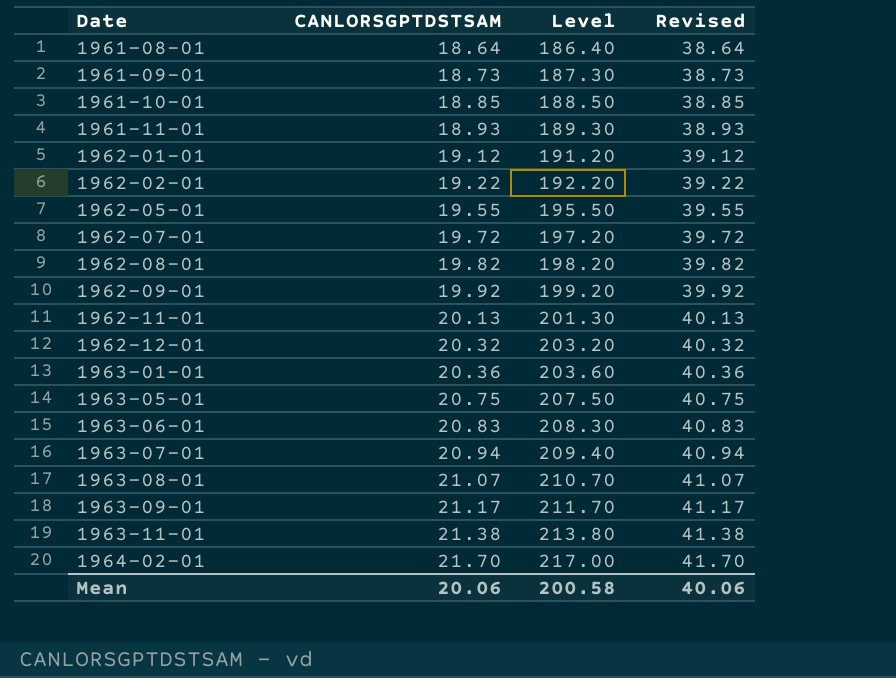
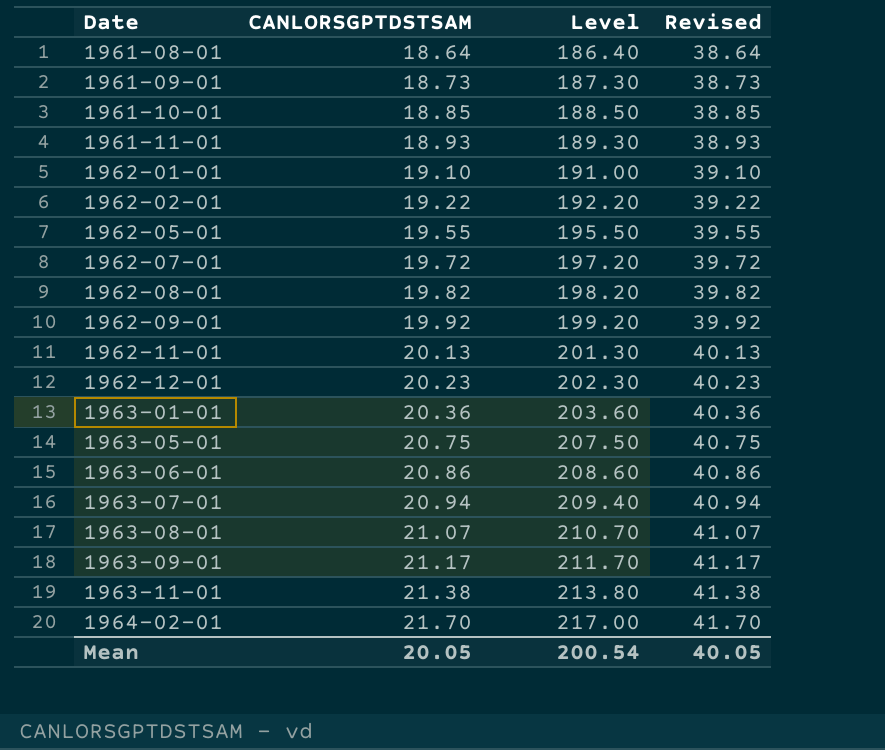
1962-01-01 | CANLORSGPTDSTSAM: 19.12 -> 19.10
1962-01-01 | Level: 191.20 -> 191.00
1962-01-01 | Revised: 39.12 -> 39.10
1962-12-01 | CANLORSGPTDSTSAM: 20.32 -> 20.23
1962-12-01 | Level: 203.20 -> 202.30
1962-12-01 | Revised: 40.32 -> 40.23
1963-06-01 | CANLORSGPTDSTSAM: 20.83 -> 20.86
1963-06-01 | Level: 208.30 -> 208.60
1963-06-01 | Revised: 40.83 -> 40.86
Mean | CANLORSGPTDSTSAM: 20.06 -> 20.05
Mean | Level: 200.58 -> 200.54
Mean | Revised: 40.06 -> 40.05

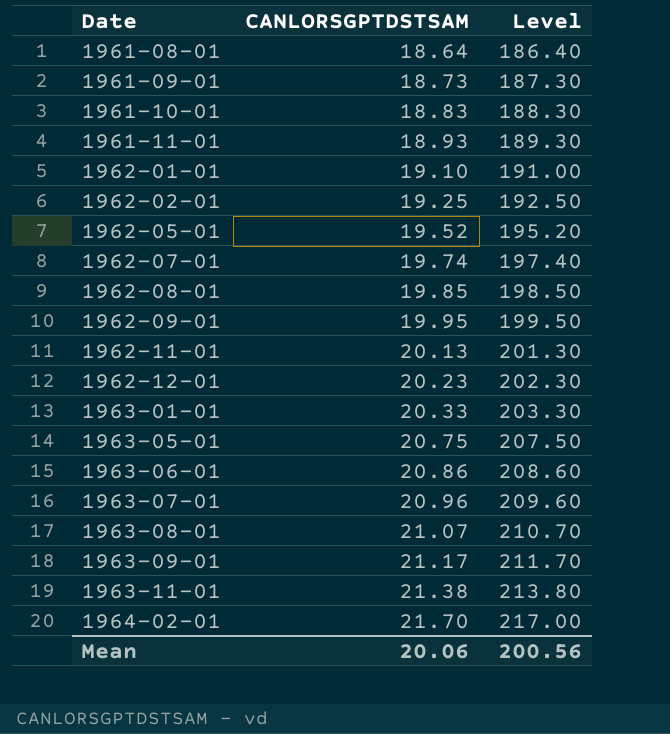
column Revised | formula: [CANLORSGPTDSTSAM] + 20 -> none
1961-10-01 | CANLORSGPTDSTSAM: 18.85 -> 18.83
1961-10-01 | Level: 188.50 -> 188.30
1962-02-01 | CANLORSGPTDSTSAM: 19.22 -> 19.25
1962-02-01 | Level: 192.20 -> 192.50
1962-05-01 | CANLORSGPTDSTSAM: 19.55 -> 19.52
1962-05-01 | Level: 195.50 -> 195.20
1962-07-01 | CANLORSGPTDSTSAM: 19.72 -> 19.74
1962-07-01 | Level: 197.20 -> 197.40
1962-08-01 | CANLORSGPTDSTSAM: 19.82 -> 19.85
1962-08-01 | Level: 198.20 -> 198.50
1962-09-01 | CANLORSGPTDSTSAM: 19.92 -> 19.95
1962-09-01 | Level: 199.20 -> 199.50
1963-01-01 | CANLORSGPTDSTSAM: 20.36 -> 20.33
1963-01-01 | Level: 203.60 -> 203.30
1963-07-01 | CANLORSGPTDSTSAM: 20.94 -> 20.96
1963-07-01 | Level: 209.40 -> 209.60
Mean | CANLORSGPTDSTSAM: 20.05 -> 20.06
Mean | Level: 200.54 -> 200.56

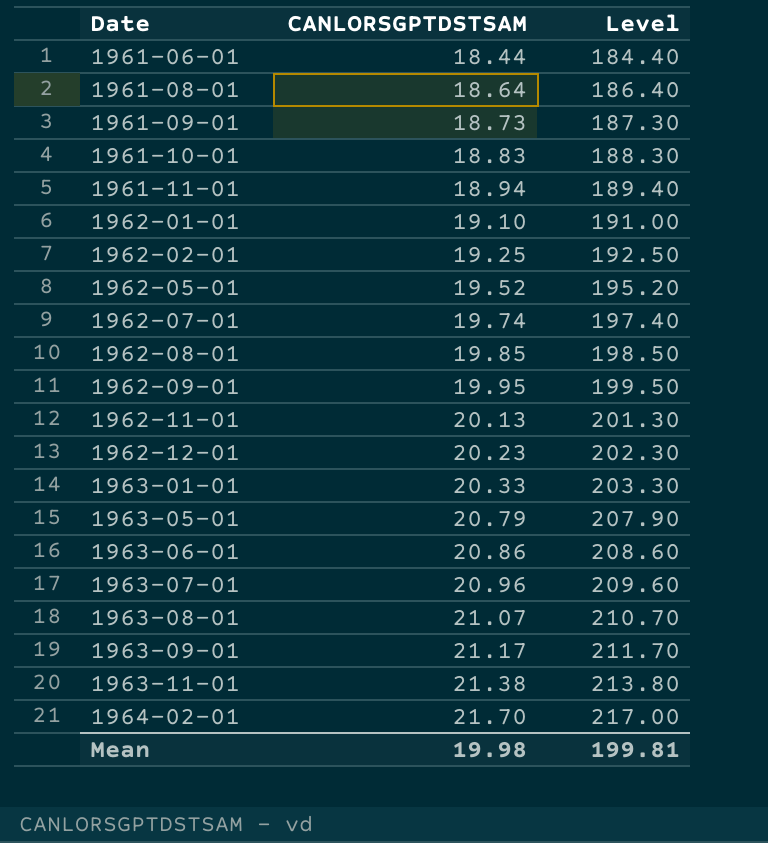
row 1961-06-01: none -> 18.44 | 184.40
1961-11-01 | CANLORSGPTDSTSAM: 18.93 -> 18.94
1961-11-01 | Level: 189.30 -> 189.40
1963-05-01 | CANLORSGPTDSTSAM: 20.75 -> 20.79
1963-05-01 | Level: 207.50 -> 207.90
Mean | CANLORSGPTDSTSAM: 20.06 -> 19.98
Mean | Level: 200.56 -> 199.81

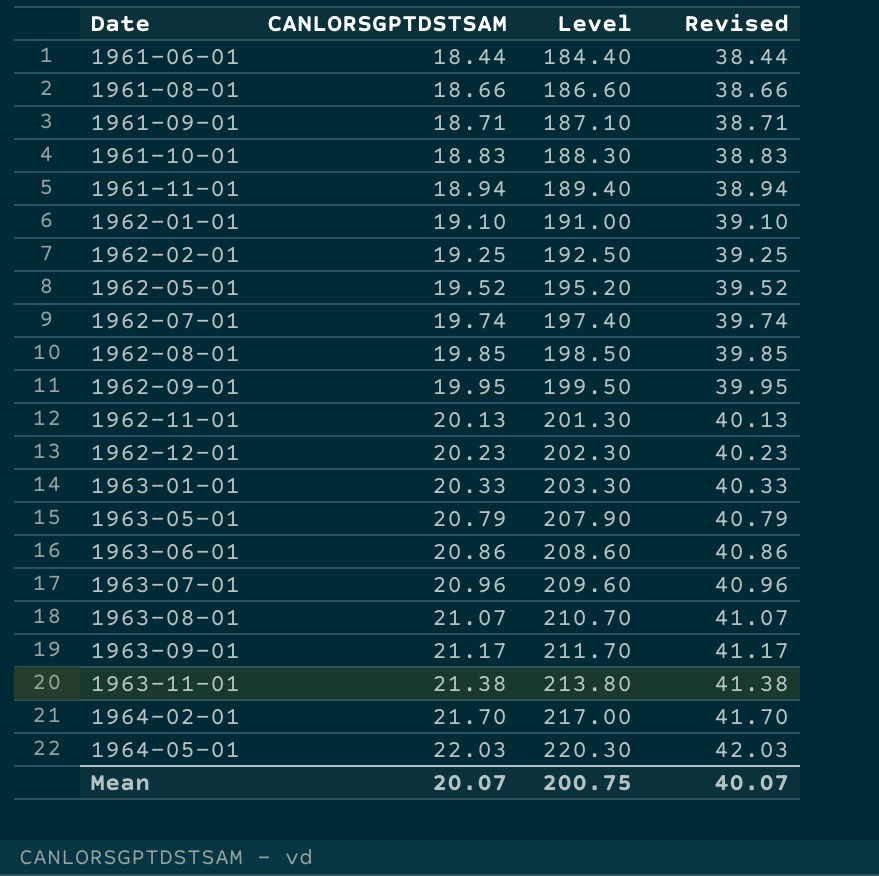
column Revised | formula: none -> [CANLORSGPTDSTSAM] + 20
1961-08-01 | CANLORSGPTDSTSAM: 18.64 -> 18.66
1961-08-01 | Level: 186.40 -> 186.60
1961-09-01 | CANLORSGPTDSTSAM: 18.73 -> 18.71
1961-09-01 | Level: 187.30 -> 187.10
row 1964-05-01: none -> 22.03 | 220.30 | 42.03
Mean | CANLORSGPTDSTSAM: 19.98 -> 20.07
Mean | Level: 199.81 -> 200.75

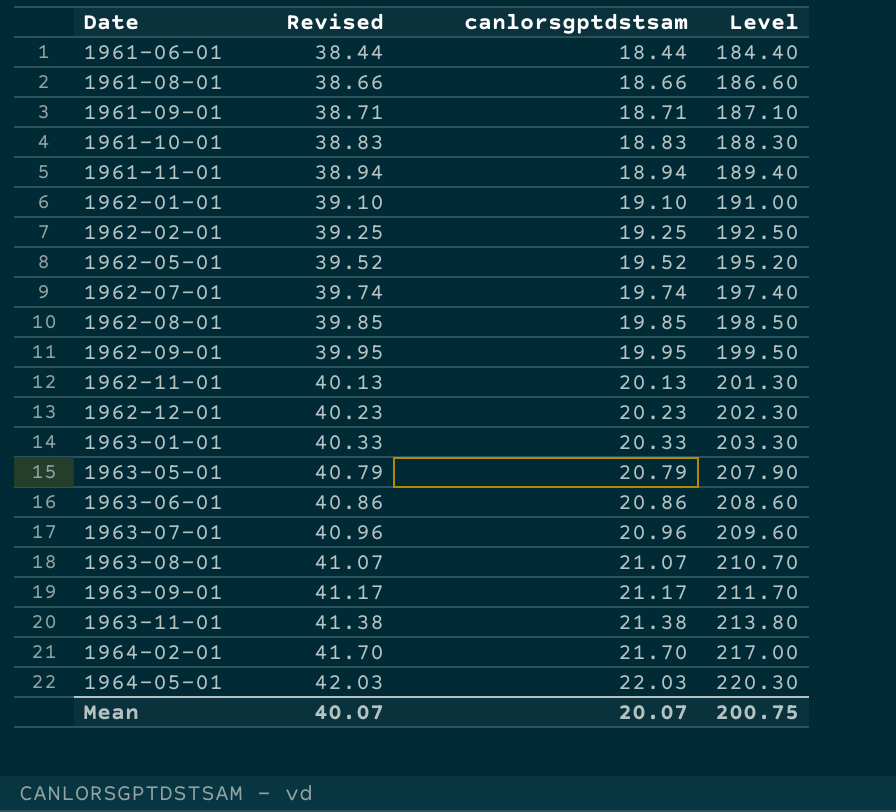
column Revised | position: 4 -> 2
column name: CANLORSGPTDSTSAM -> canlorsgptdstsam

